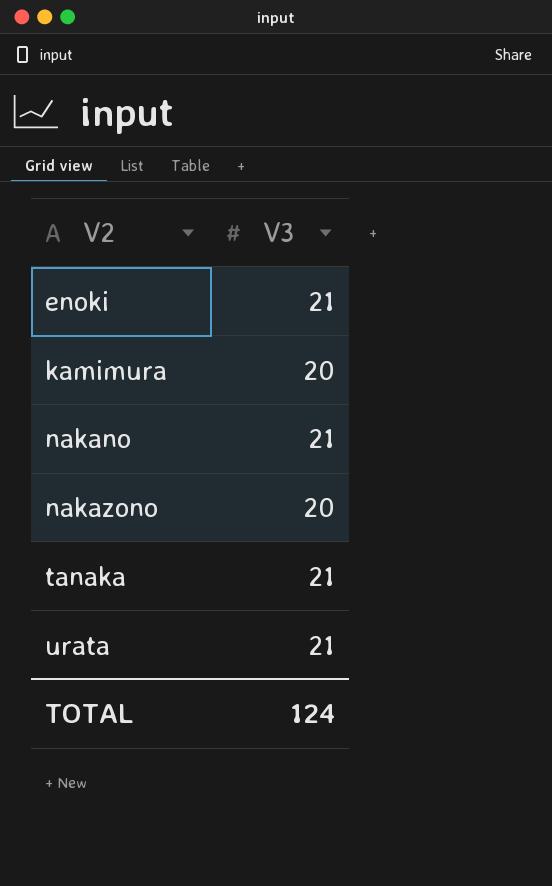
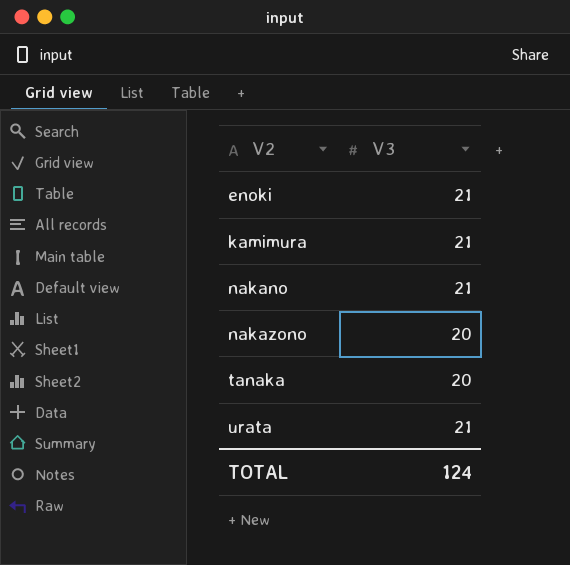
kamimura | V3: 20 -> 21
tanaka | V3: 21 -> 20

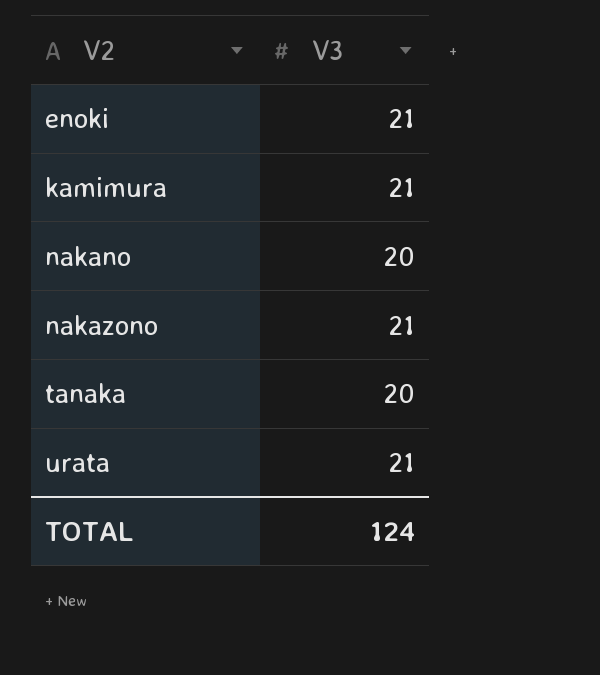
nakano | V3: 21 -> 20
nakazono | V3: 20 -> 21

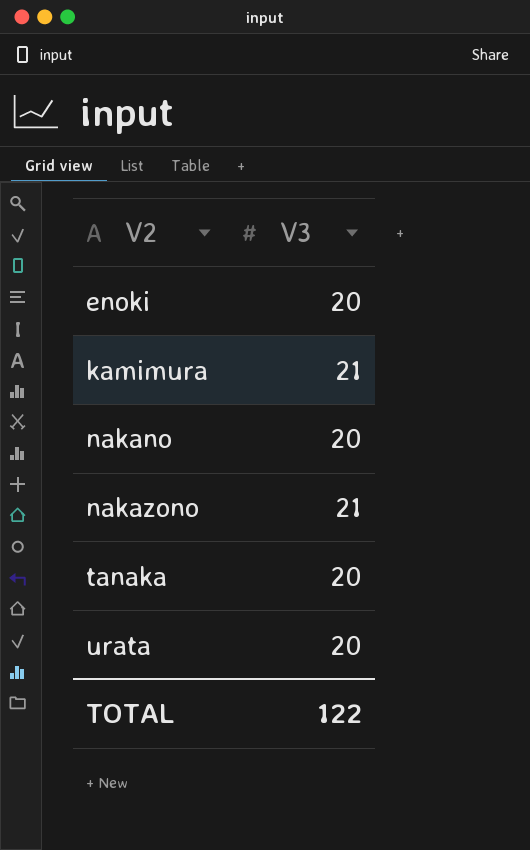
enoki | V3: 21 -> 20
urata | V3: 21 -> 20
TOTAL | V3: 124 -> 122

